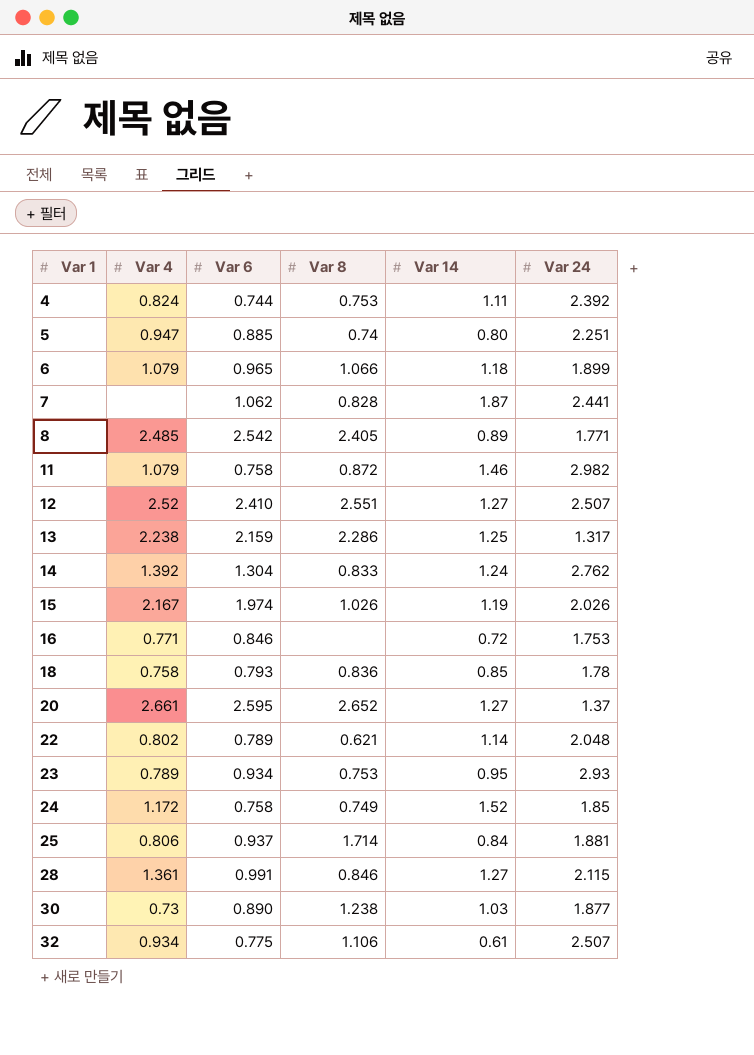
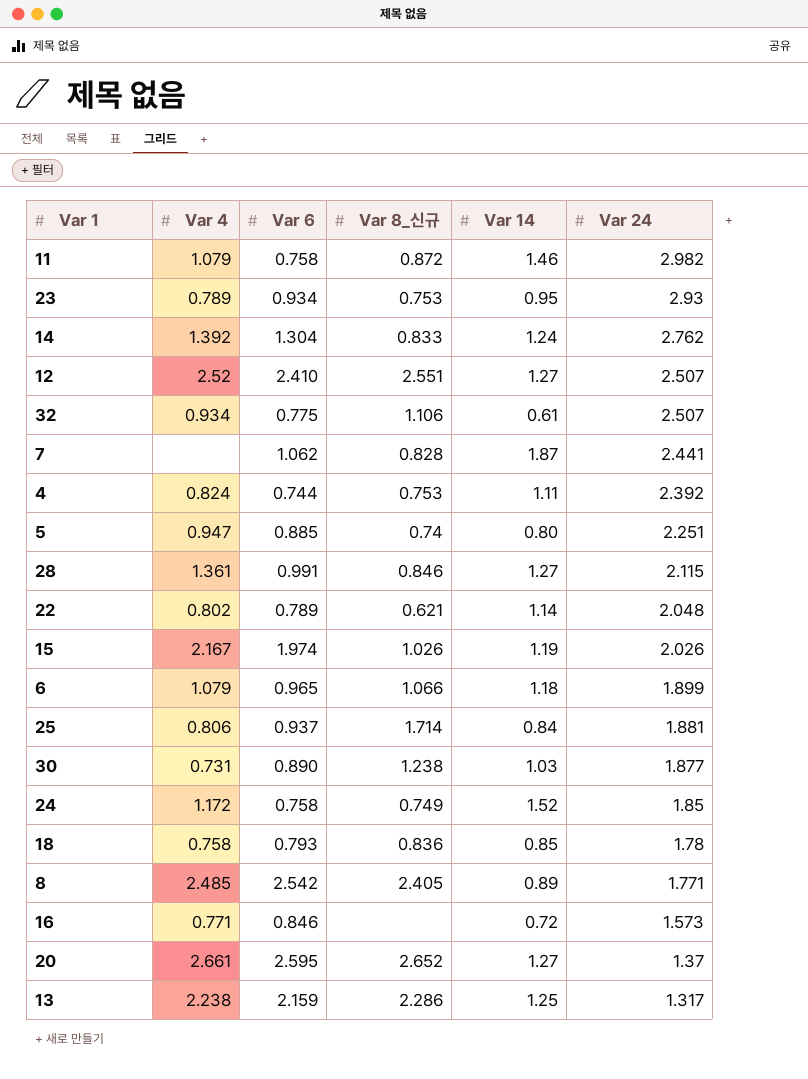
row order: Var 1 ascending -> Var 24 descending
column name: Var 8 -> Var 8_신규
30 | Var 4: 0.73 -> 0.731
16 | Var 24: 1.753 -> 1.573

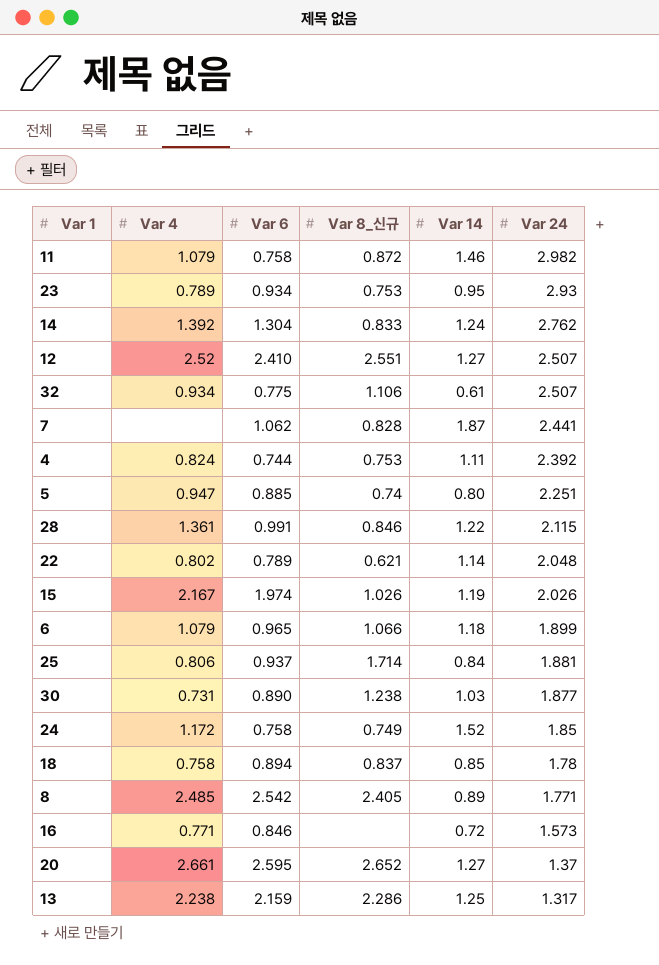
28 | Var 14: 1.27 -> 1.22
18 | Var 6: 0.793 -> 0.894
18 | Var 8_신규: 0.836 -> 0.837

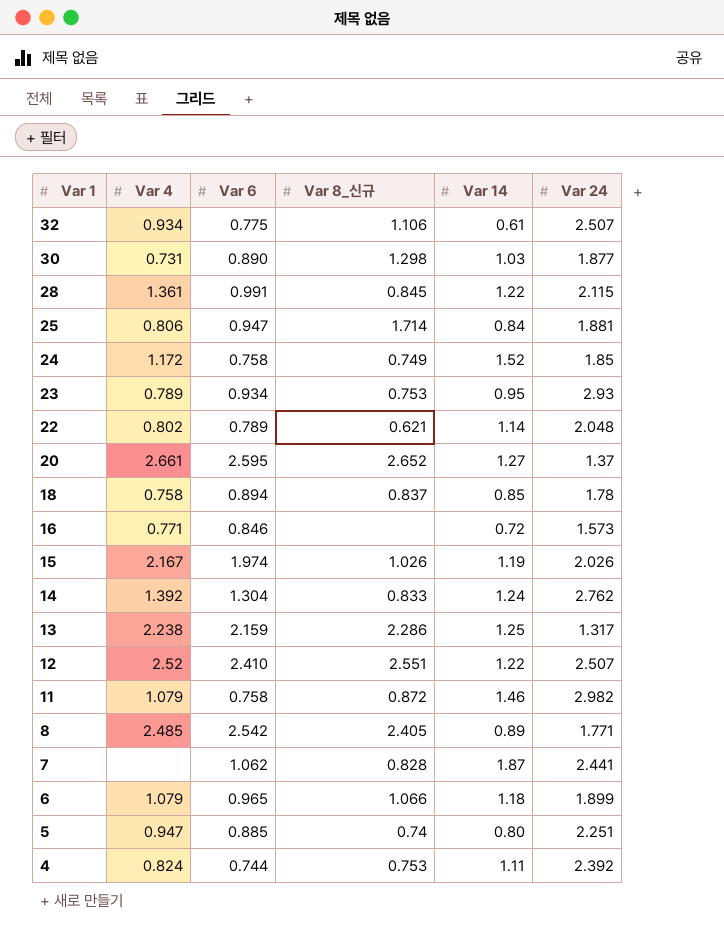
row order: Var 24 descending -> Var 1 descending
30 | Var 8_신규: 1.238 -> 1.298
28 | Var 8_신규: 0.846 -> 0.845
25 | Var 6: 0.937 -> 0.947
12 | Var 14: 1.27 -> 1.22

